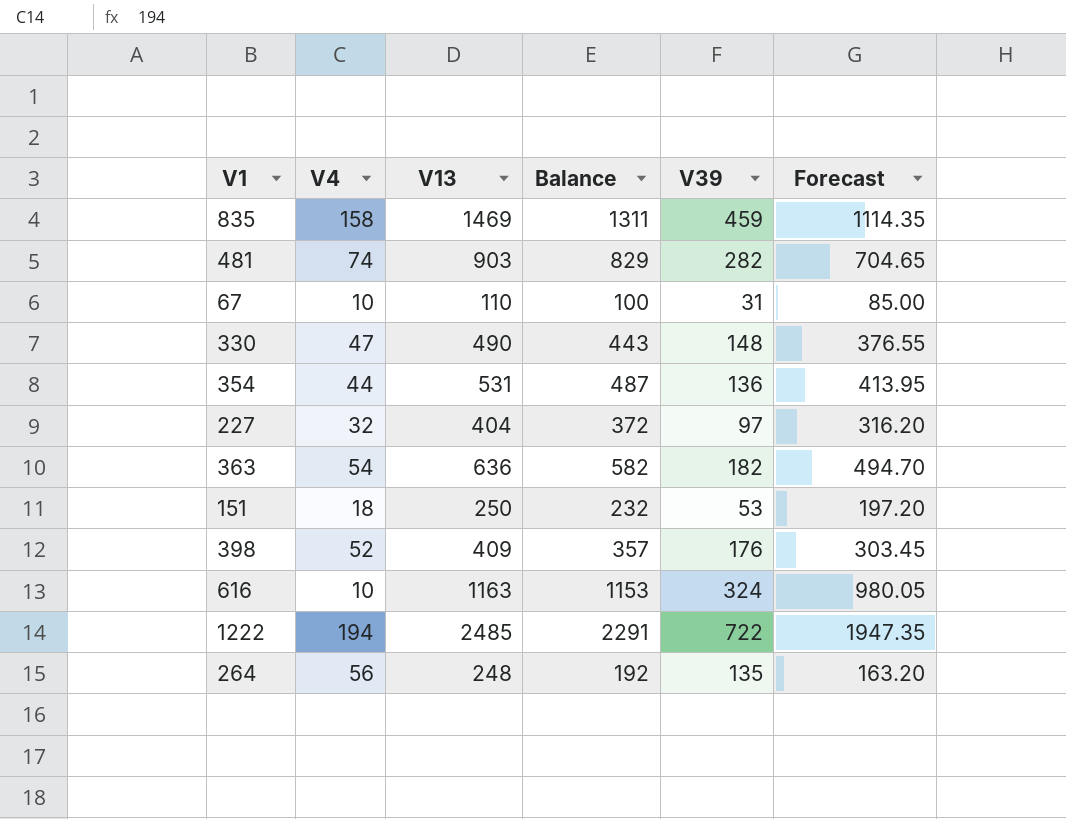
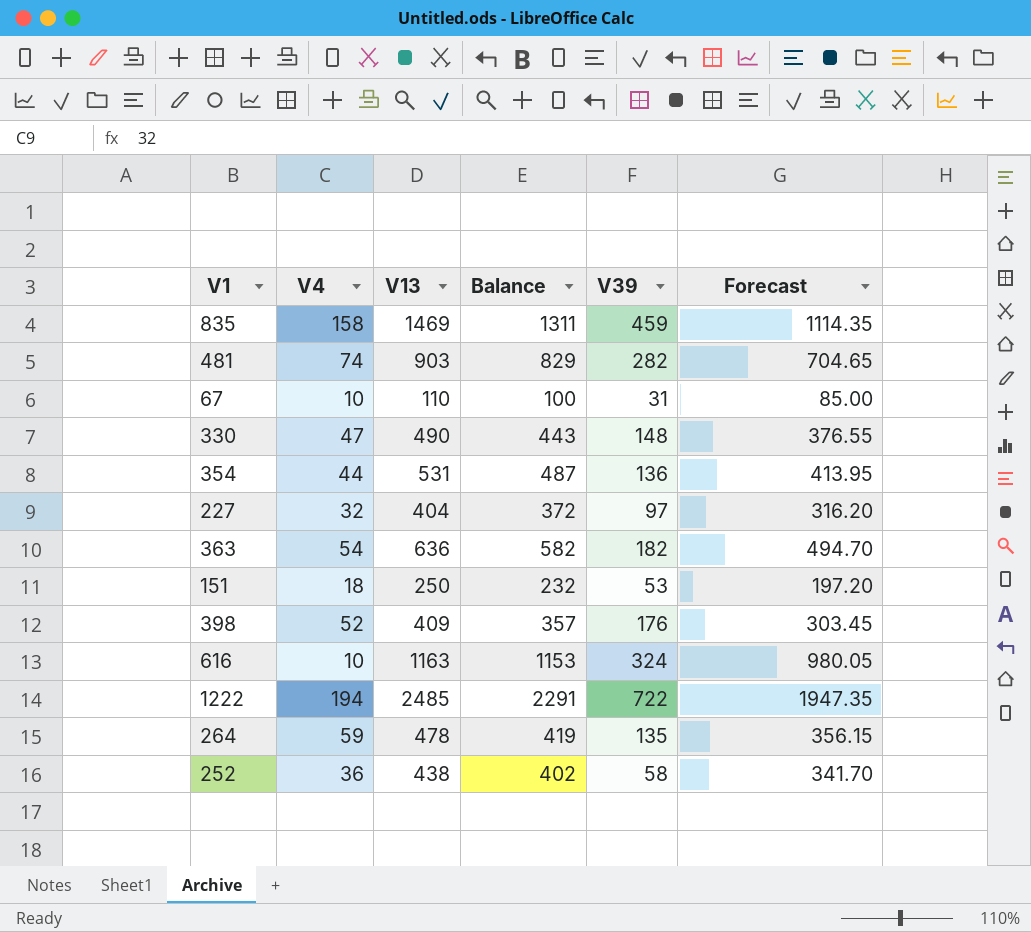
264 | V4: 56 -> 59
264 | V13: 248 -> 478
264 | Balance: 192 -> 419
264 | Forecast: 163.20 -> 356.15
row 252: none -> 36 | 438 | 402 | 58 | 341.70

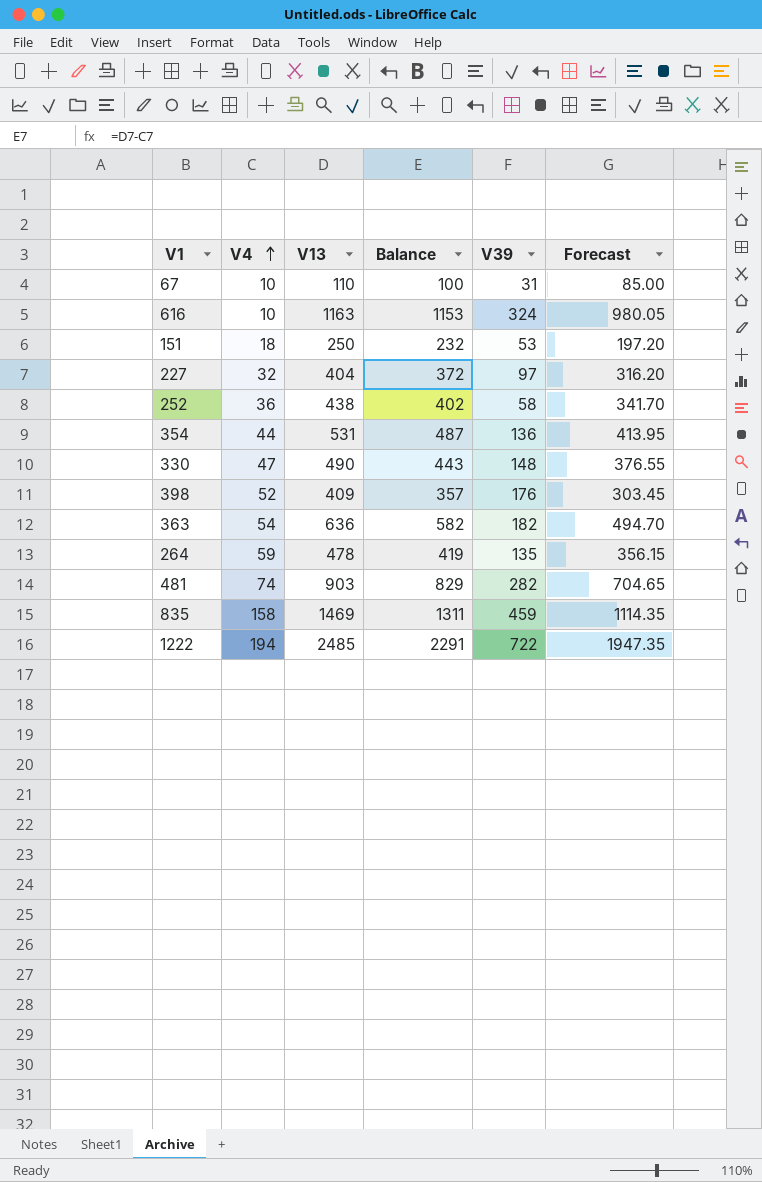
row order: none -> V4 ascending

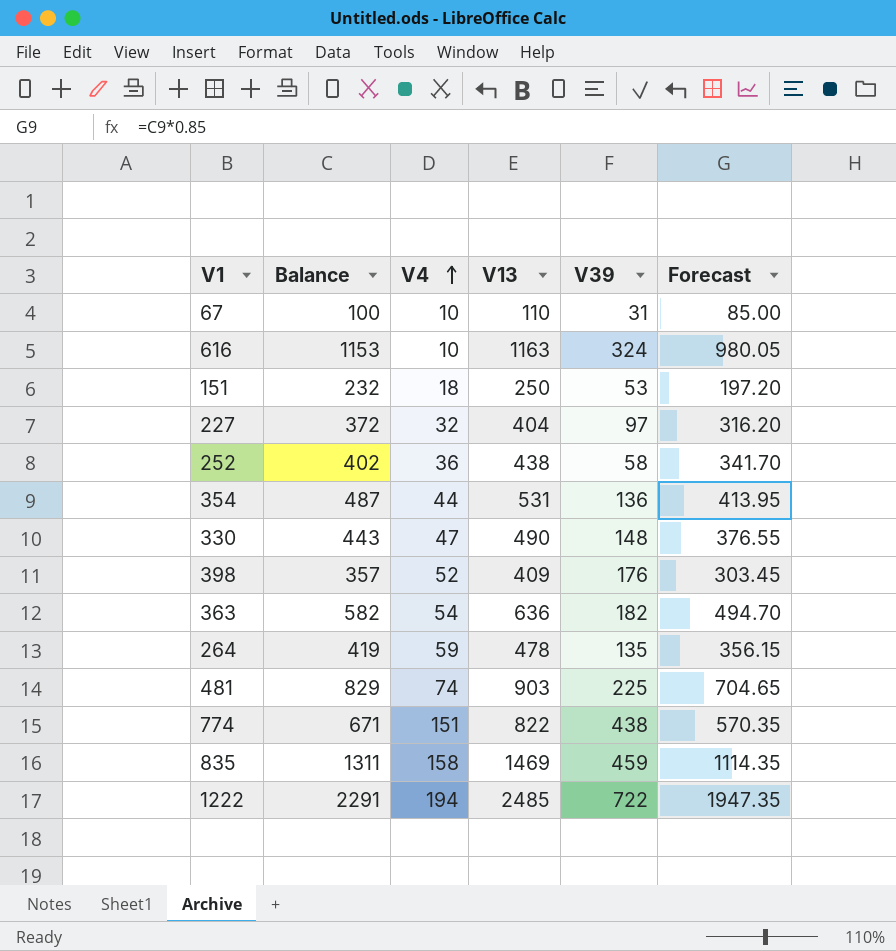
column Balance | position: 4 -> 2
481 | V39: 282 -> 225
row 774: none -> 671 | 151 | 822 | 438 | 570.35

